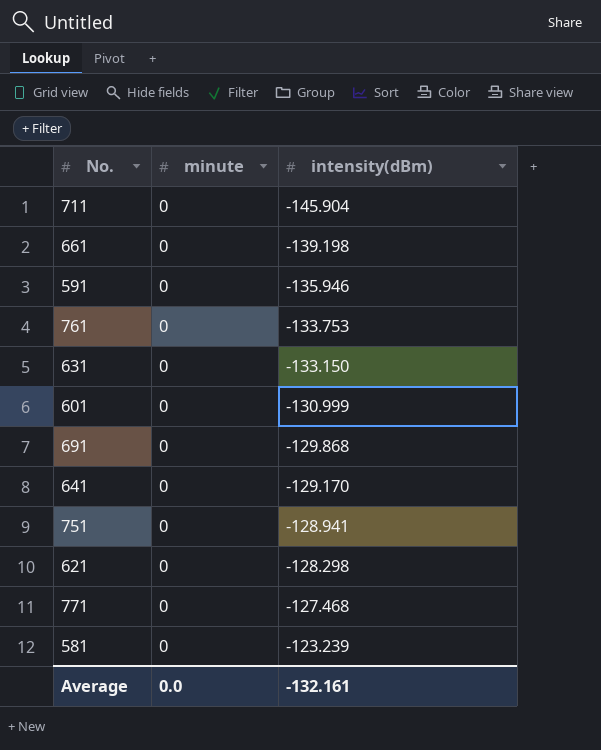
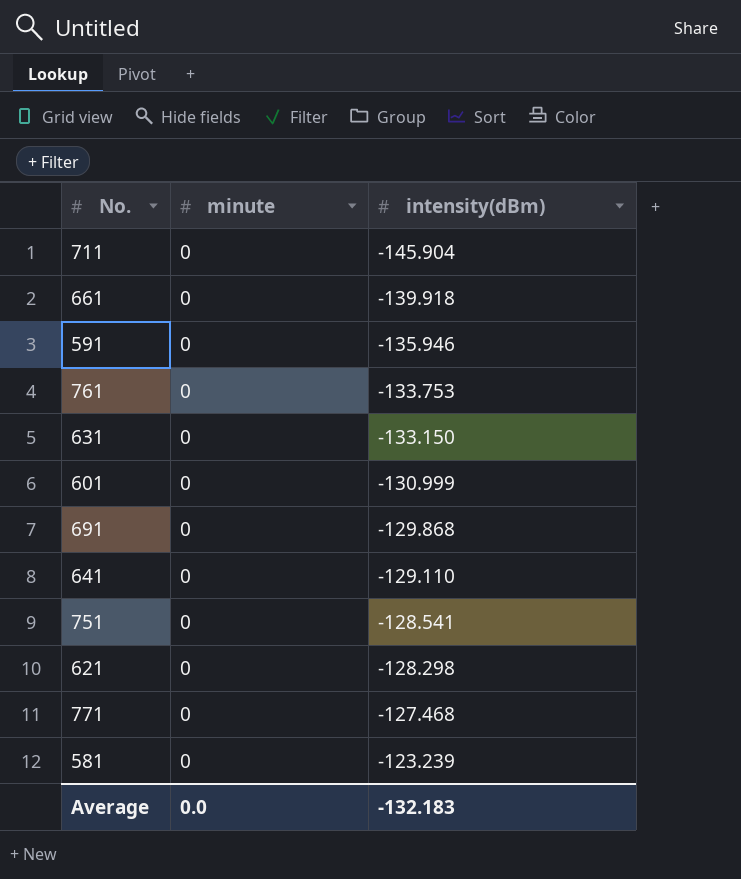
661 | intensity(dBm): -139.198 -> -139.918
641 | intensity(dBm): -129.170 -> -129.110
751 | intensity(dBm): -128.941 -> -128.541
Average | intensity(dBm): -132.161 -> -132.183

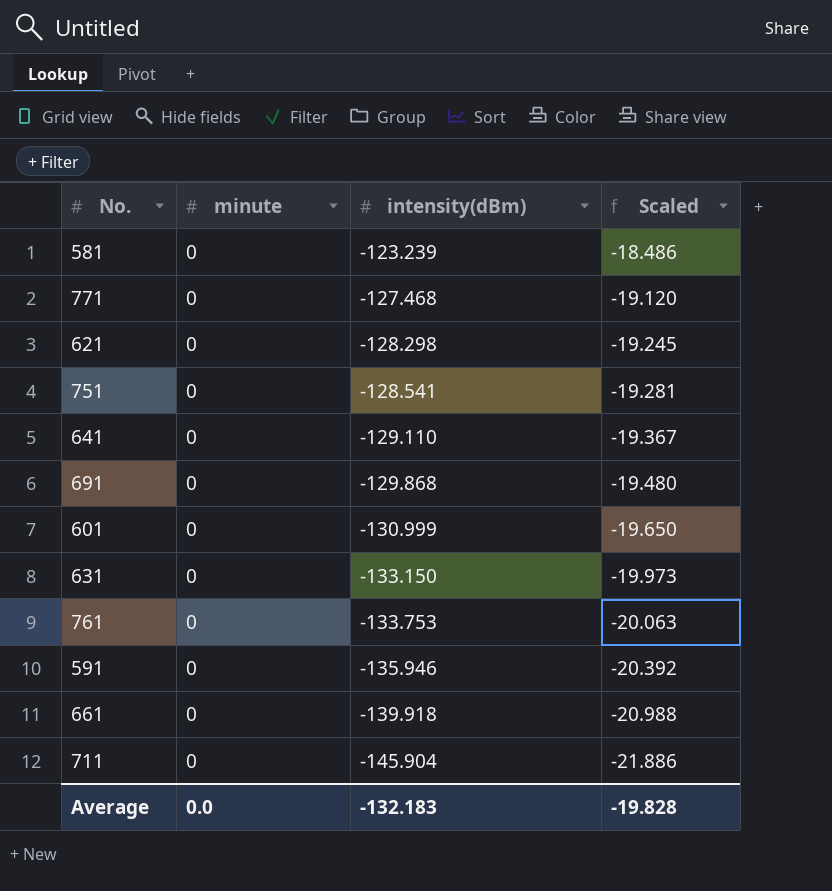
row order: intensity(dBm) ascending -> intensity(dBm) descending
column Scaled | formula: none -> [intensity(dBm)] * 0.15

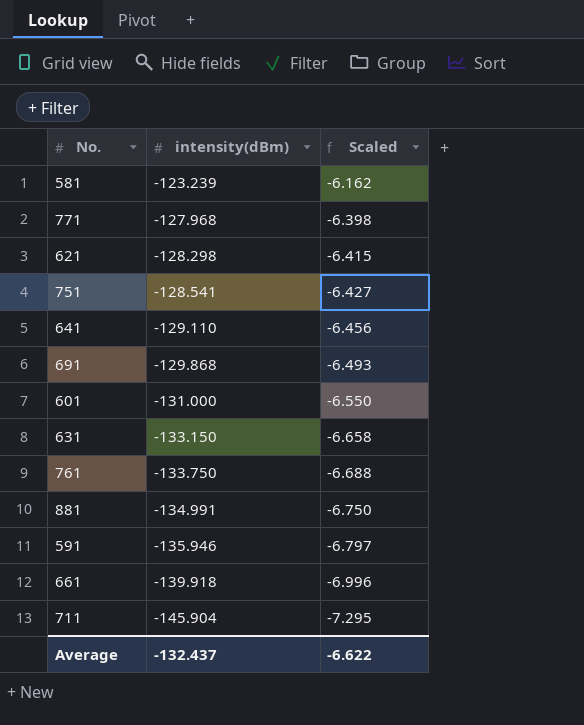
column minute | position: 2 -> none
column Scaled | formula: [intensity(dBm)] * 0.15 -> [intensity(dBm)] * 0.05
771 | intensity(dBm): -127.468 -> -127.968
601 | intensity(dBm): -130.999 -> -131.000
761 | intensity(dBm): -133.753 -> -133.750
row 881: none -> -134.991 | -6.750
Average | intensity(dBm): -132.183 -> -132.437
Average | Scaled: -19.828 -> -6.622

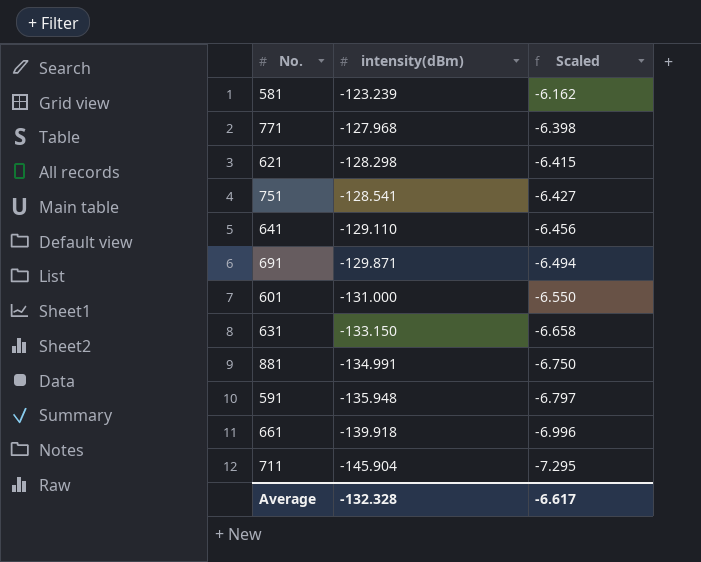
row 761: -133.750 | -6.688 -> none
691 | intensity(dBm): -129.868 -> -129.871
691 | Scaled: -6.493 -> -6.494
591 | intensity(dBm): -135.946 -> -135.948
Average | intensity(dBm): -132.437 -> -132.328
Average | Scaled: -6.622 -> -6.617

